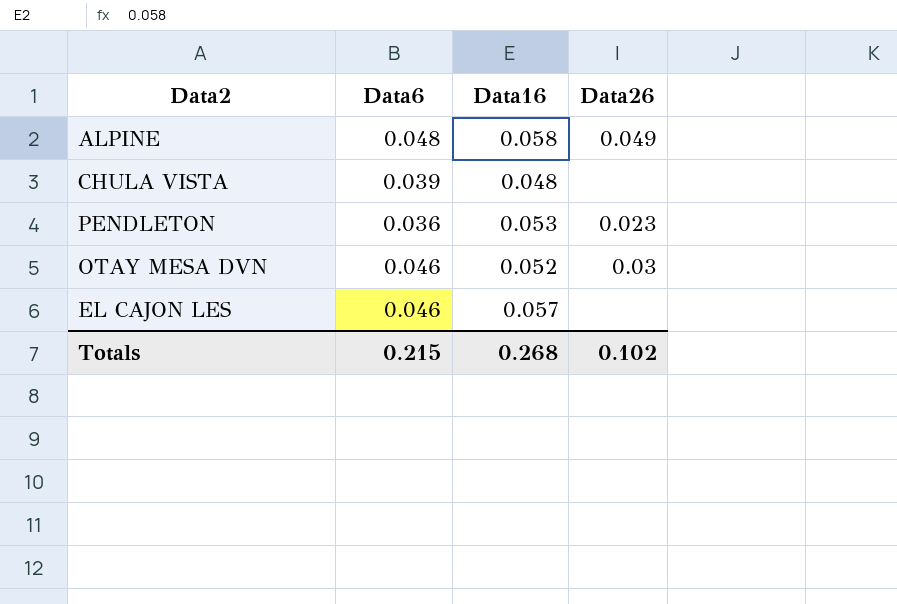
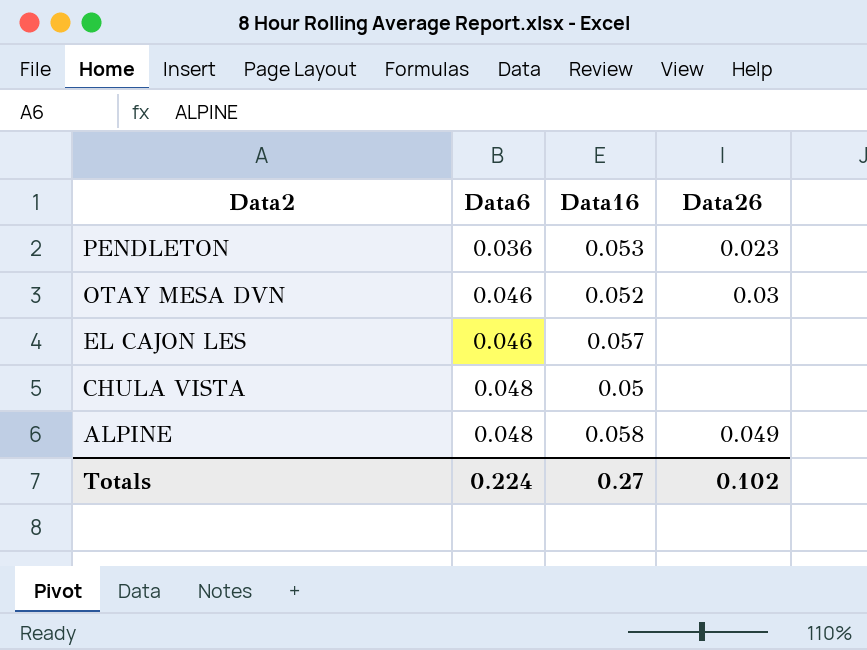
row order: none -> Data2 descending
CHULA VISTA | Data6: 0.039 -> 0.048
CHULA VISTA | Data16: 0.048 -> 0.05
Totals | Data6: 0.215 -> 0.224
Totals | Data16: 0.268 -> 0.27

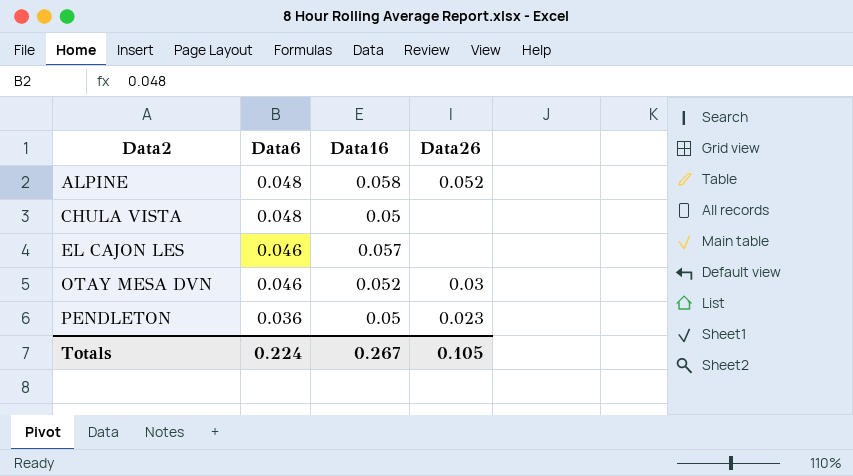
row order: Data2 descending -> Data2 ascending
ALPINE | Data26: 0.049 -> 0.052
PENDLETON | Data16: 0.053 -> 0.05
Totals | Data16: 0.27 -> 0.267
Totals | Data26: 0.102 -> 0.105

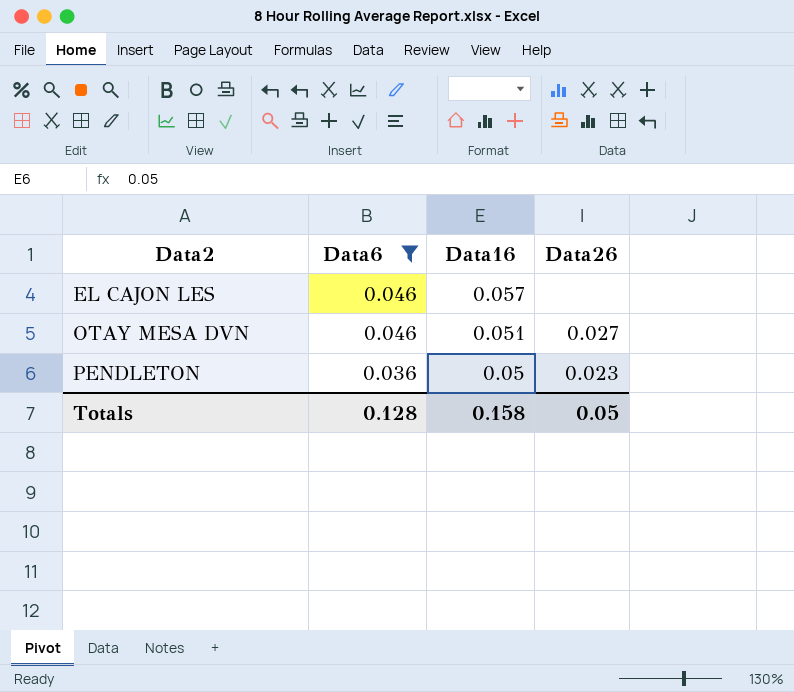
filter: none -> Data6 != 0.048
OTAY MESA DVN | Data16: 0.052 -> 0.051
OTAY MESA DVN | Data26: 0.03 -> 0.027
Totals | Data6: 0.224 -> 0.128
Totals | Data16: 0.267 -> 0.158
Totals | Data26: 0.105 -> 0.05

